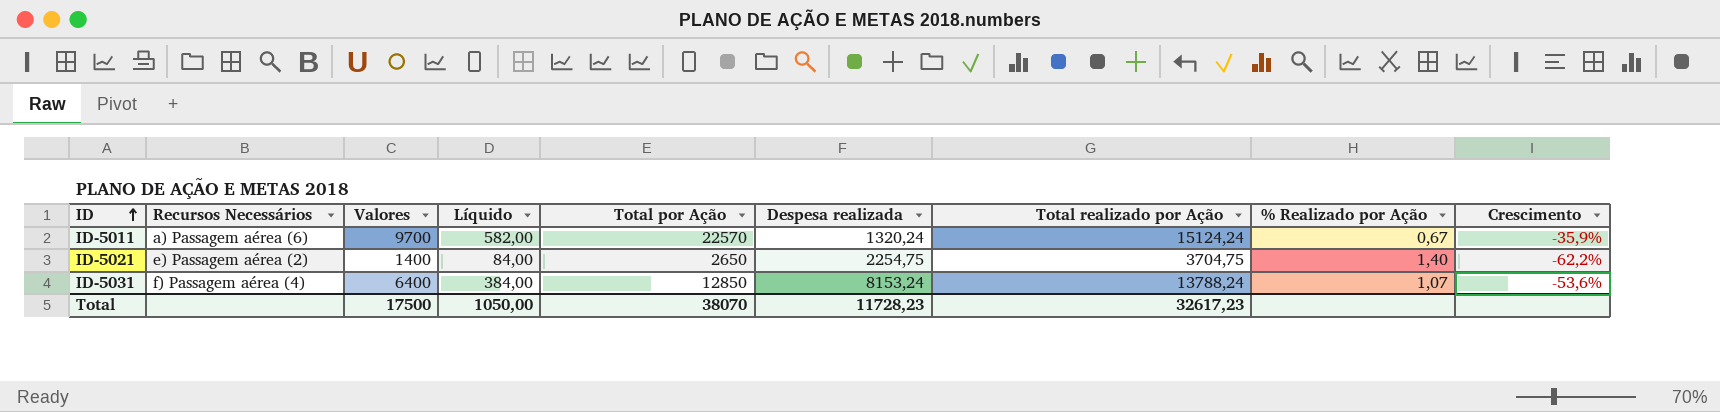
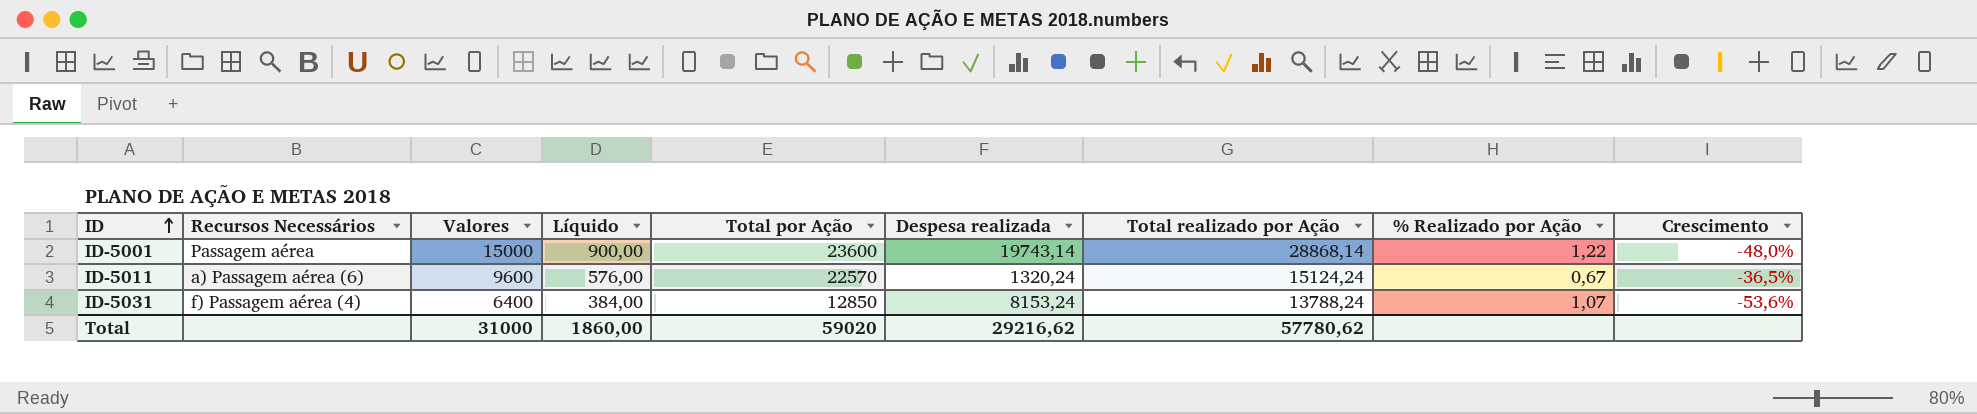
row ID-5021: e) Passagem aérea (2) | 1400 | 84,00 | 2650 | 2254,75 | 3704,75 | 1,40 | -62,2% -> none
row ID-5001: none -> Passagem aérea | 15000 | 900,00 | 23600 | 19743,14 | 28868,14 | 1,22 | -48,0%
ID-5011 | Valores: 9700 -> 9600
ID-5011 | Líquido: 582,00 -> 576,00
ID-5011 | Crescimento: -35,9% -> -36,5%
Total | Valores: 17500 -> 31000
Total | Líquido: 1050,00 -> 1860,00
Total | Total por Ação: 38070 -> 59020
Total | Despesa realizada: 11728,23 -> 29216,62
Total | Total realizado por Ação: 32617,23 -> 57780,62

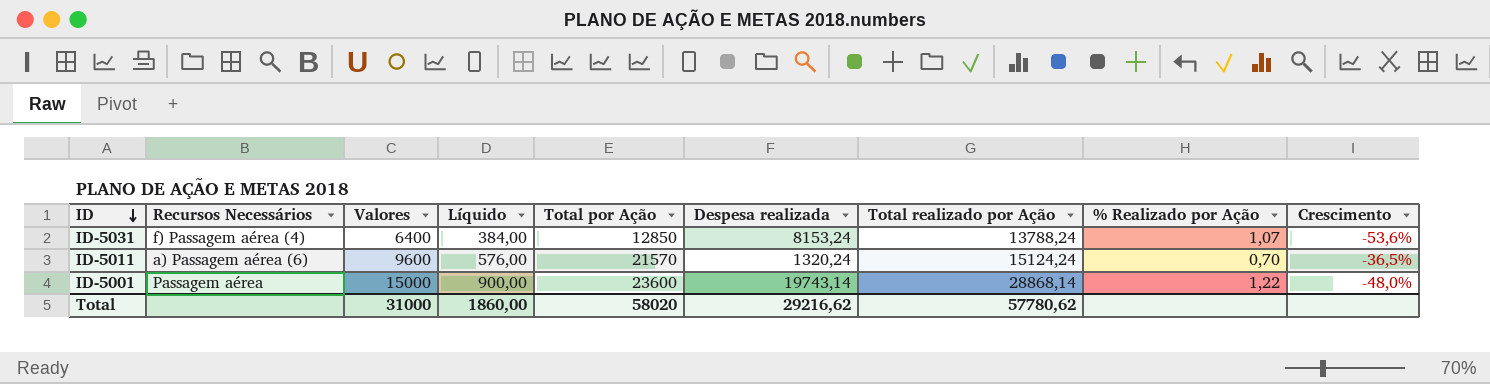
row order: ID ascending -> ID descending
ID-5011 | Total por Ação: 22570 -> 21570
ID-5011 | % Realizado por Ação: 0,67 -> 0,70
Total | Total por Ação: 59020 -> 58020

